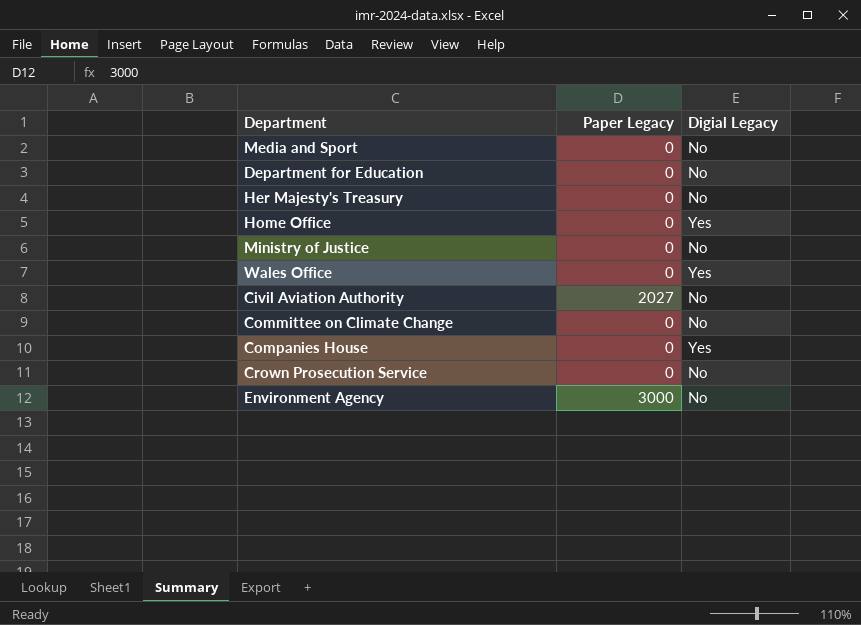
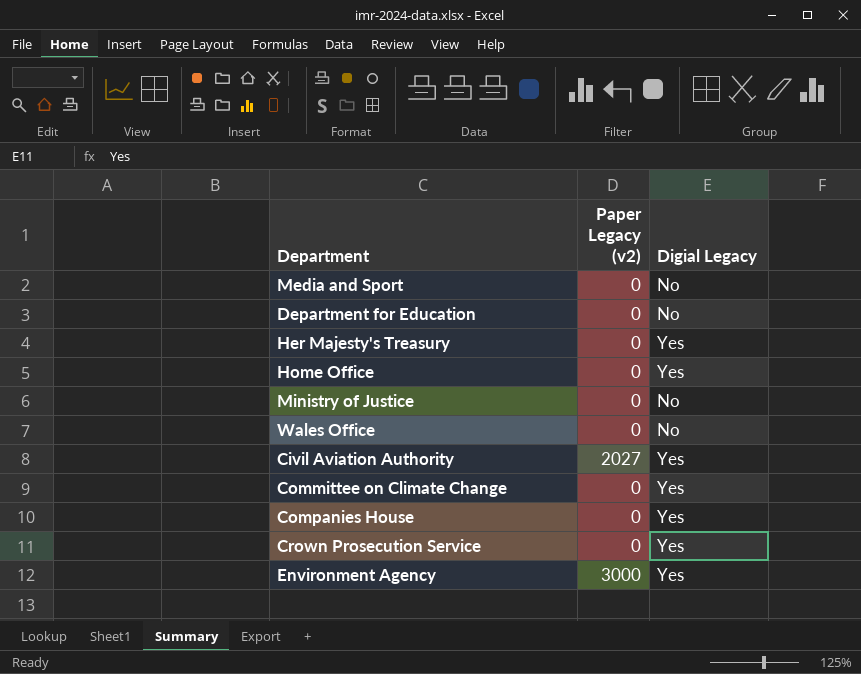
column name: Paper Legacy -> Paper Legacy (v2)
Her Majesty's Treasury | Digial Legacy: No -> Yes
Wales Office | Digial Legacy: Yes -> No
Civil Aviation Authority | Digial Legacy: No -> Yes
Committee on Climate Change | Digial Legacy: No -> Yes
Crown Prosecution Service | Digial Legacy: No -> Yes
Environment Agency | Digial Legacy: No -> Yes

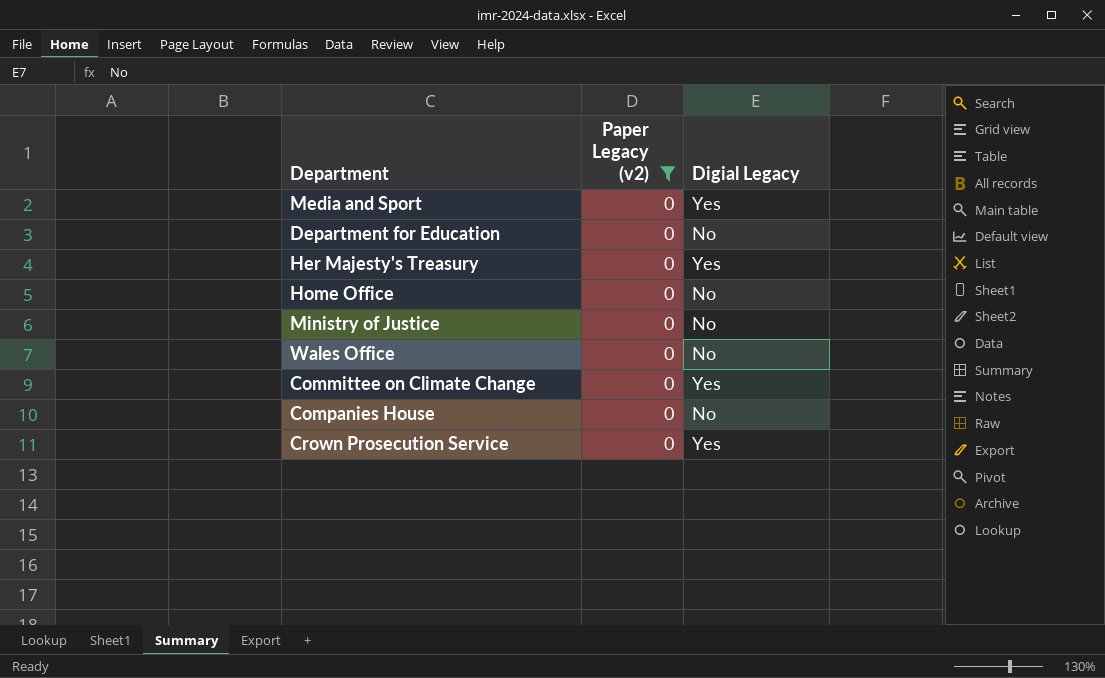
filter: none -> Paper Legacy (v2) = 0
Media and Sport | Digial Legacy: No -> Yes
Home Office | Digial Legacy: Yes -> No
Companies House | Digial Legacy: Yes -> No

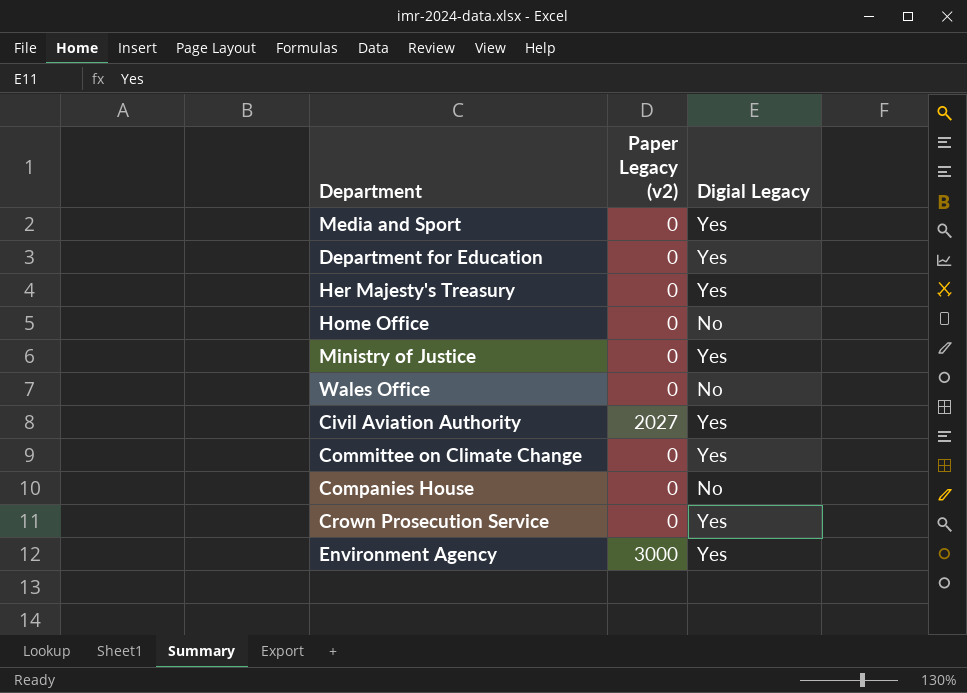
filter: Paper Legacy (v2) = 0 -> none
Department for Education | Digial Legacy: No -> Yes
Ministry of Justice | Digial Legacy: No -> Yes

